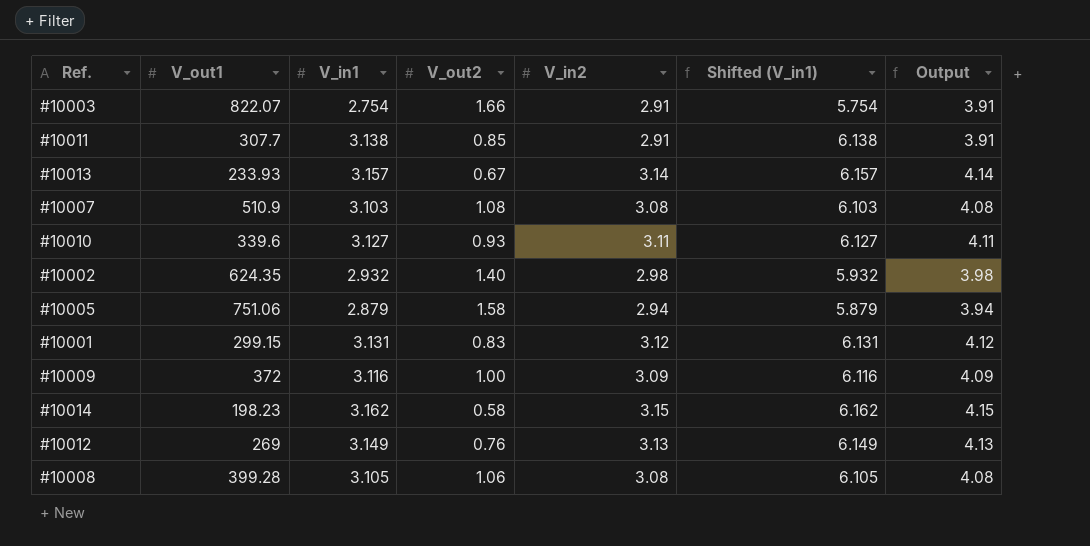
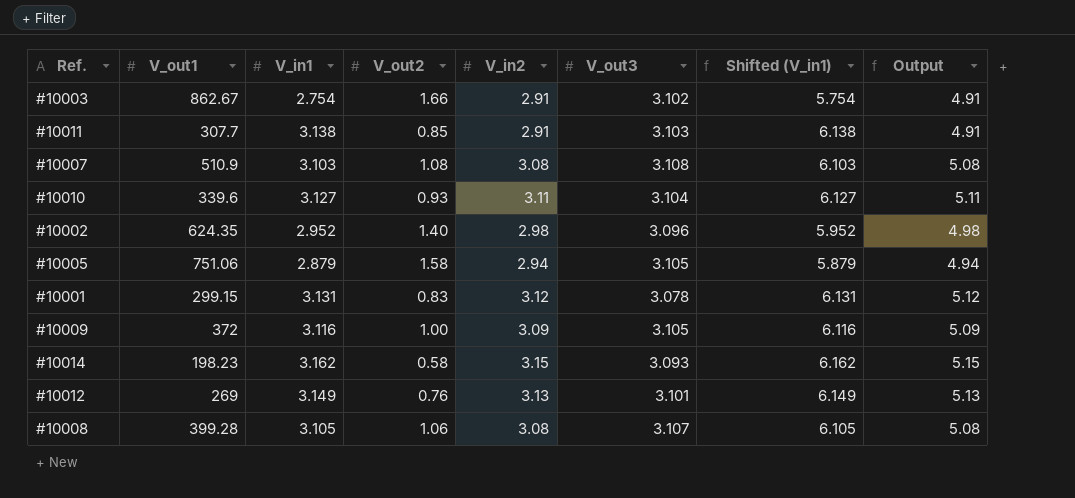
column V_out3 | position: none -> 6
column Output | formula: [V_in2] + 1 -> [V_in2] + 2
row #10013: 233.93 | 3.157 | 0.67 | 3.14 | 6.157 | 4.14 -> none
#10003 | V_out1: 822.07 -> 862.67
#10002 | V_in1: 2.932 -> 2.952
#10002 | Shifted (V_in1): 5.932 -> 5.952

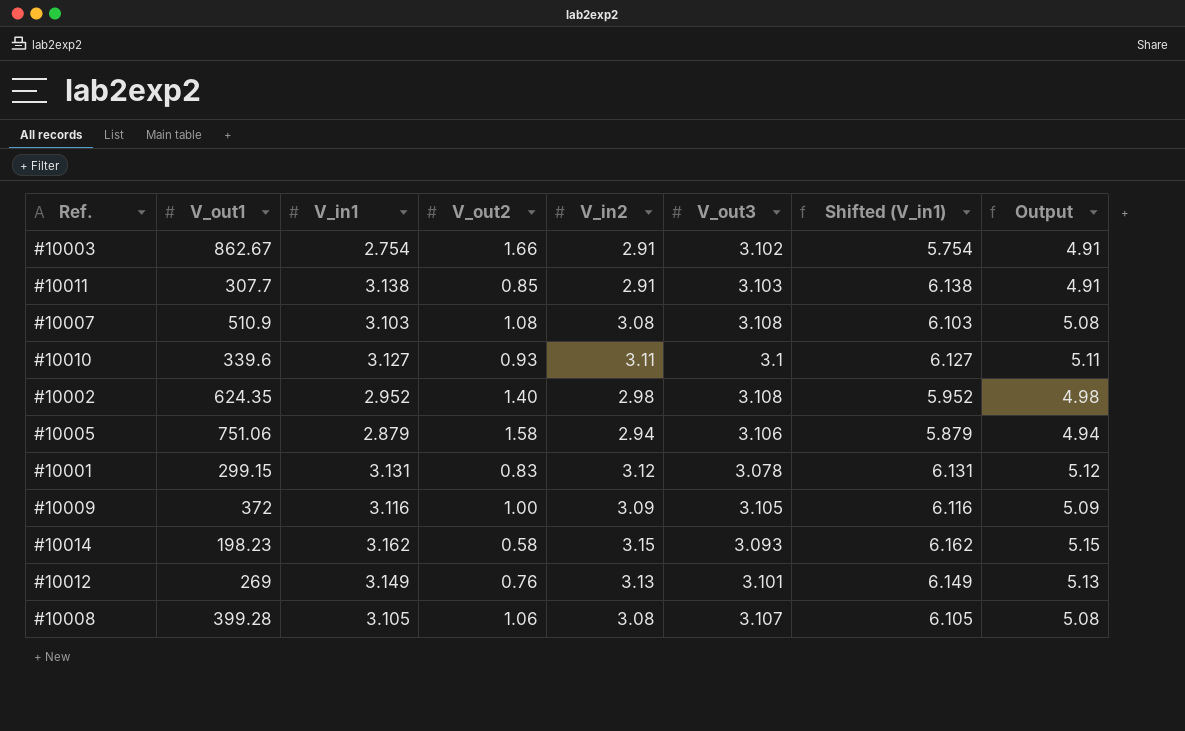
#10010 | V_out3: 3.104 -> 3.1
#10002 | V_out3: 3.096 -> 3.108
#10005 | V_out3: 3.105 -> 3.106

